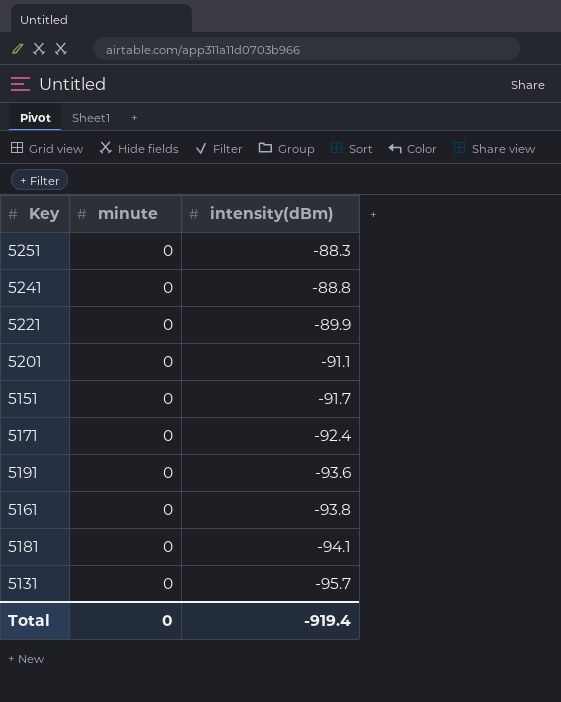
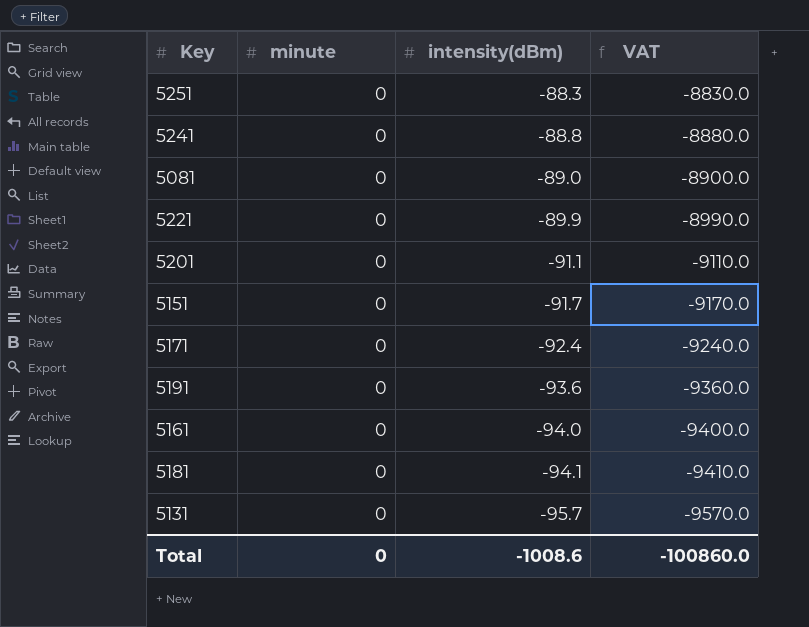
column VAT | formula: none -> [intensity(dBm)] * 100
row 5081: none -> 0 | -89.0 | -8900.0
5161 | intensity(dBm): -93.8 -> -94.0
Total | intensity(dBm): -919.4 -> -1008.6

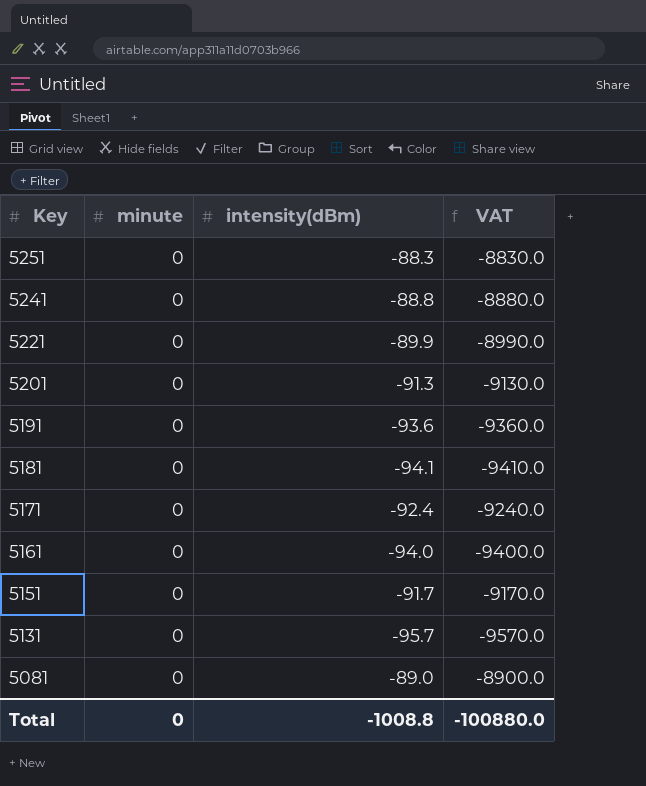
row order: intensity(dBm) descending -> Key descending
5201 | intensity(dBm): -91.1 -> -91.3
5201 | VAT: -9110.0 -> -9130.0
Total | intensity(dBm): -1008.6 -> -1008.8
Total | VAT: -100860.0 -> -100880.0

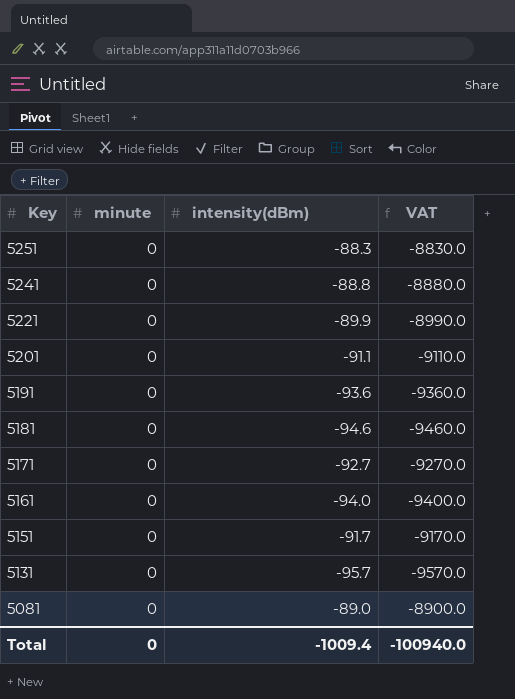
5201 | intensity(dBm): -91.3 -> -91.1
5201 | VAT: -9130.0 -> -9110.0
5181 | intensity(dBm): -94.1 -> -94.6
5181 | VAT: -9410.0 -> -9460.0
5171 | intensity(dBm): -92.4 -> -92.7
5171 | VAT: -9240.0 -> -9270.0
Total | intensity(dBm): -1008.8 -> -1009.4
Total | VAT: -100880.0 -> -100940.0

